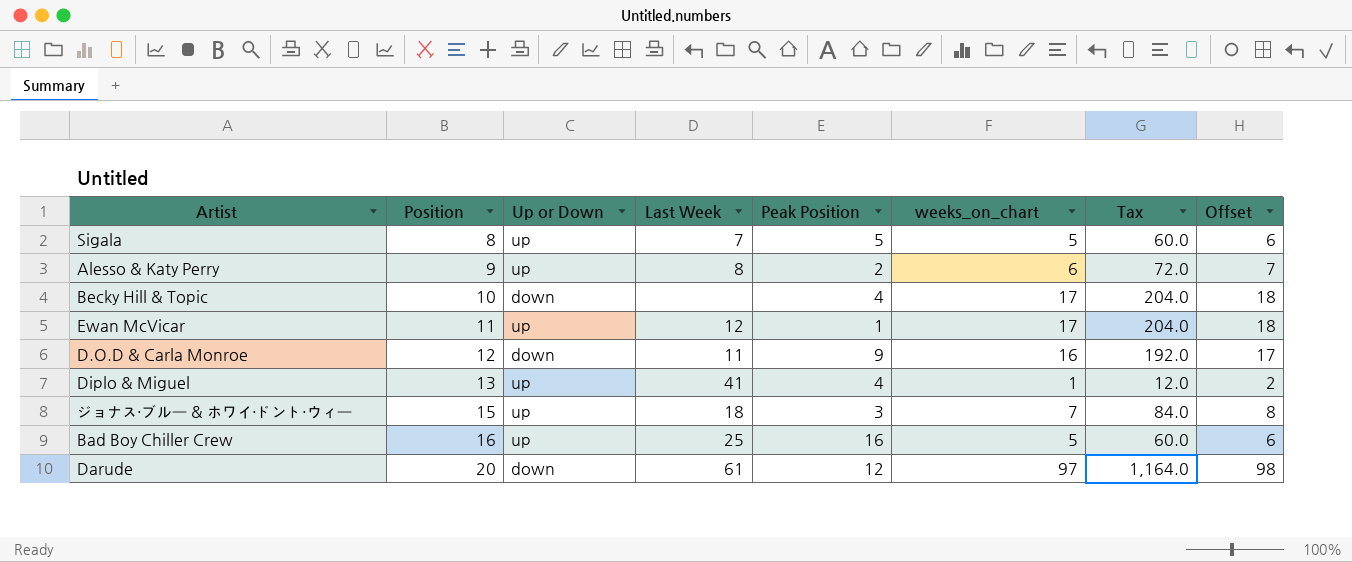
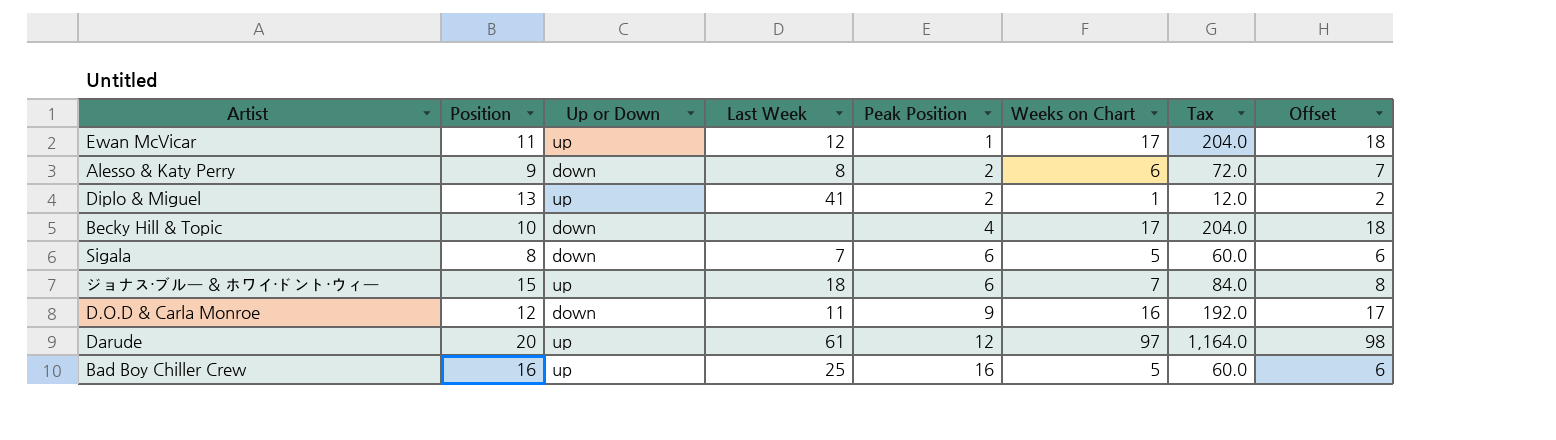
row order: Position ascending -> Peak Position ascending
column name: weeks_on_chart -> Weeks on Chart
Alesso & Katy Perry | Up or Down: up -> down
Diplo & Miguel | Peak Position: 4 -> 2
Sigala | Up or Down: up -> down
Sigala | Peak Position: 5 -> 6
ジョナス・ブルー & ホワイ・ドント・ウィー | Peak Position: 3 -> 6
Darude | Up or Down: down -> up

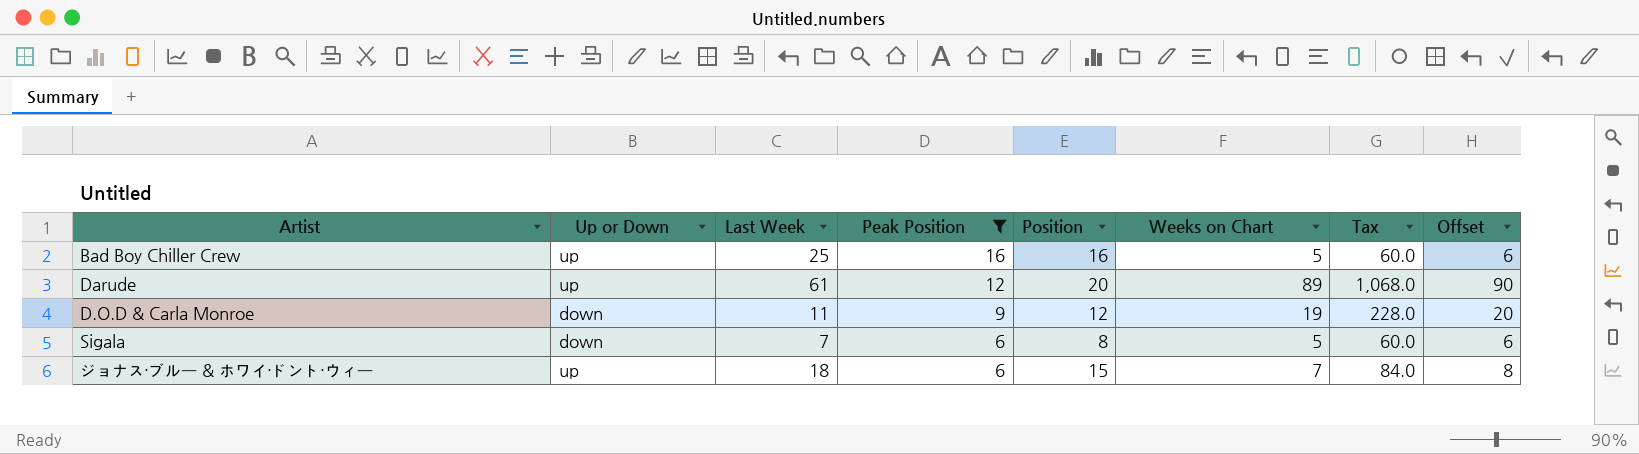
filter: none -> Peak Position >= 6
row order: Peak Position ascending -> Peak Position descending
column Position | position: 2 -> 5
Darude | Weeks on Chart: 97 -> 89
Darude | Tax: 1,164.0 -> 1,068.0
Darude | Offset: 98 -> 90
D.O.D & Carla Monroe | Weeks on Chart: 16 -> 19
D.O.D & Carla Monroe | Tax: 192.0 -> 228.0
D.O.D & Carla Monroe | Offset: 17 -> 20

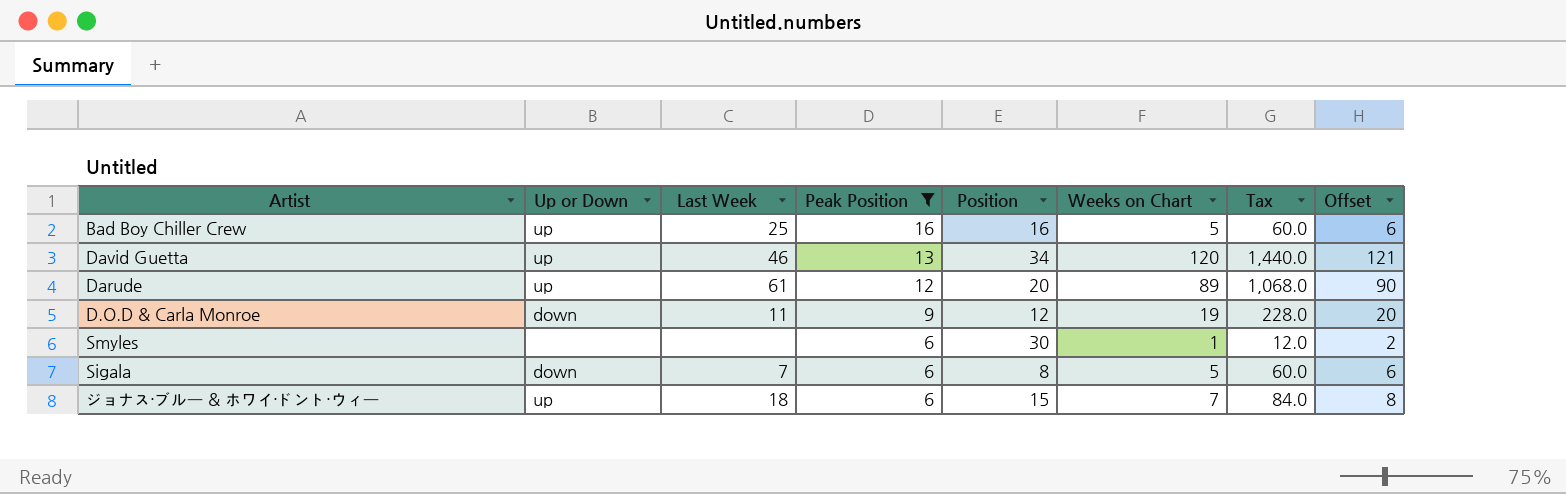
row David Guetta: none -> up | 46 | 13 | 34 | 120 | 1,440.0 | 121
row Smyles: none -> none | none | 6 | 30 | 1 | 12.0 | 2

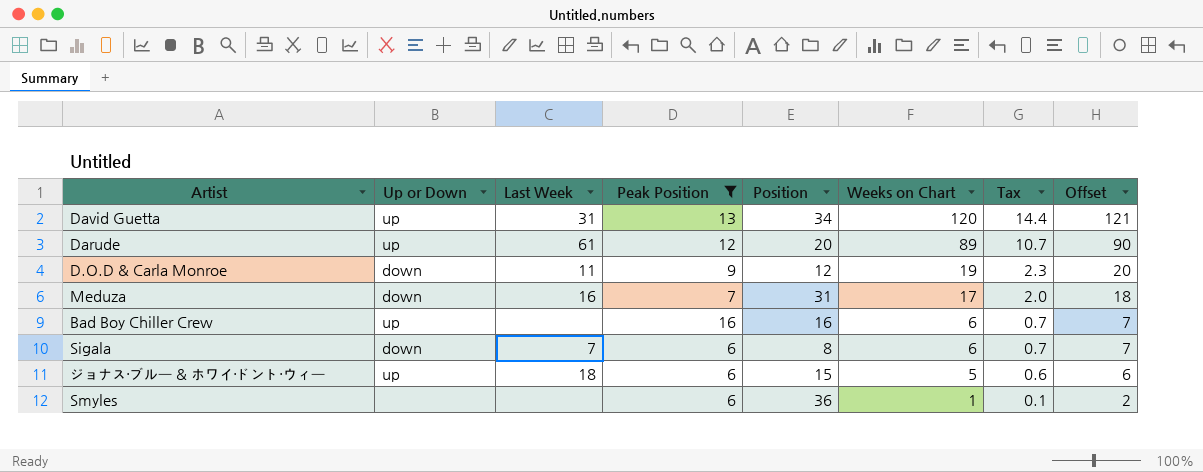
row order: Peak Position descending -> Weeks on Chart descending
column Tax | formula: [Weeks on Chart] * 12 -> [Weeks on Chart] * 0.12
David Guetta | Last Week: 46 -> 31
row Meduza: none -> down | 16 | 7 | 31 | 17 | 2.0 | 18
Bad Boy Chiller Crew | Last Week: 25 -> none
Bad Boy Chiller Crew | Weeks on Chart: 5 -> 6
Bad Boy Chiller Crew | Offset: 6 -> 7
Sigala | Weeks on Chart: 5 -> 6
Sigala | Offset: 6 -> 7
ジョナス・ブルー & ホワイ・ドント・ウィー | Weeks on Chart: 7 -> 5
ジョナス・ブルー & ホワイ・ドント・ウィー | Offset: 8 -> 6
Smyles | Position: 30 -> 36

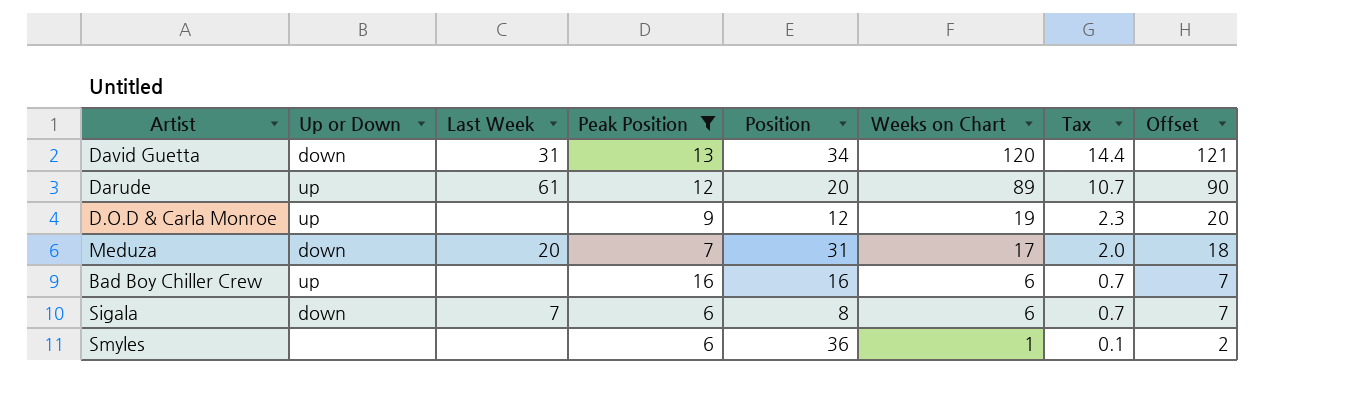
row ジョナス・ブルー & ホワイ・ドント・ウィー: up | 18 | 6 | 15 | 5 | 0.6 | 6 -> none
David Guetta | Up or Down: up -> down
D.O.D & Carla Monroe | Up or Down: down -> up
D.O.D & Carla Monroe | Last Week: 11 -> none
Meduza | Last Week: 16 -> 20

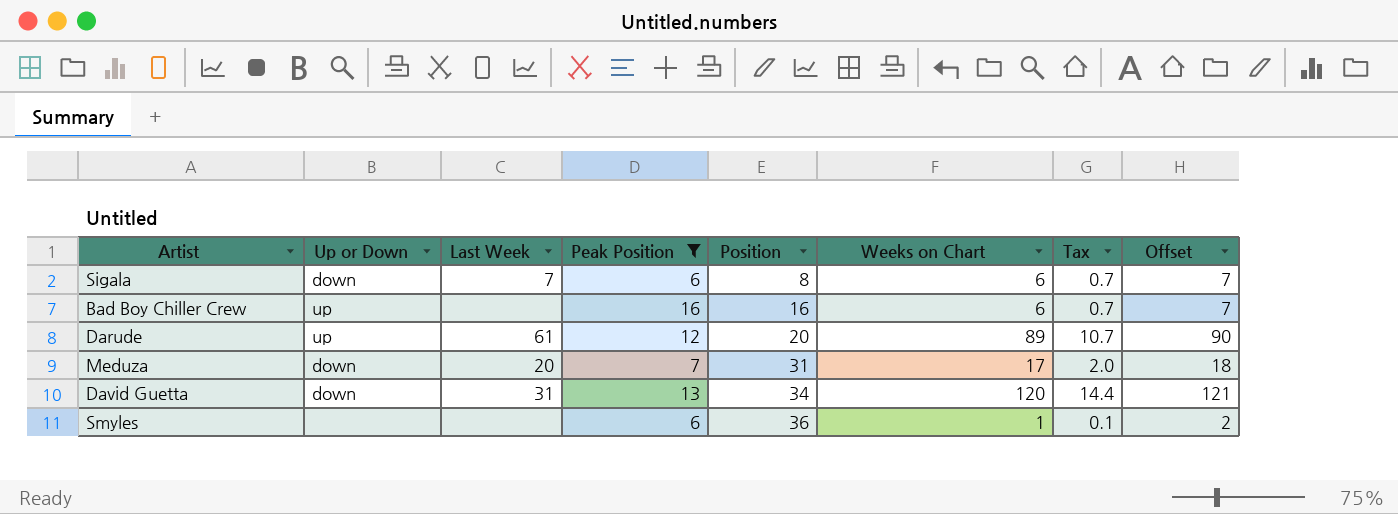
row order: Weeks on Chart descending -> Position ascending
row D.O.D & Carla Monroe: up | none | 9 | 12 | 19 | 2.3 | 20 -> none

